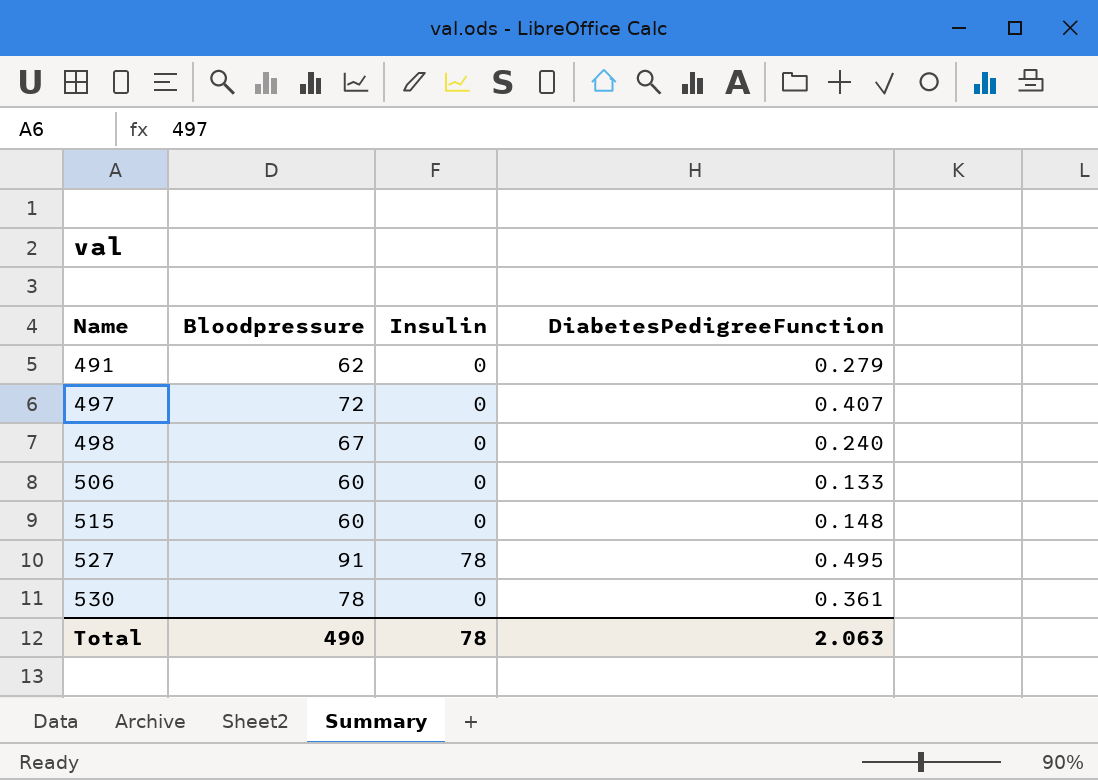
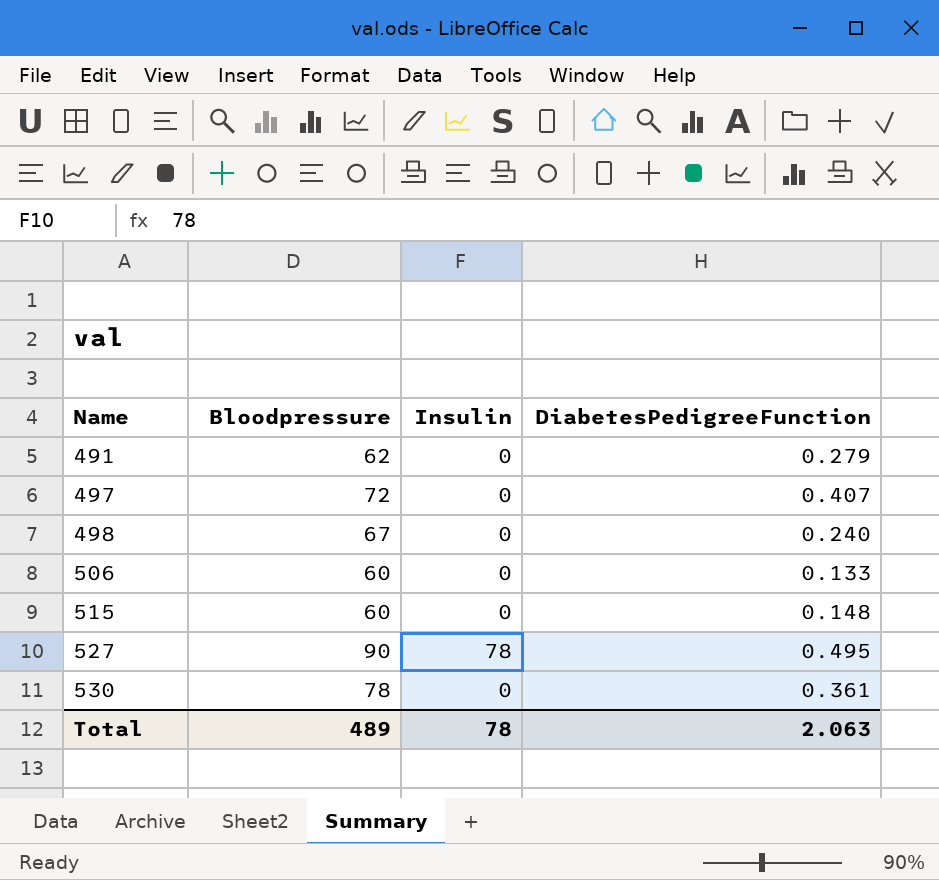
527 | Bloodpressure: 91 -> 90
Total | Bloodpressure: 490 -> 489

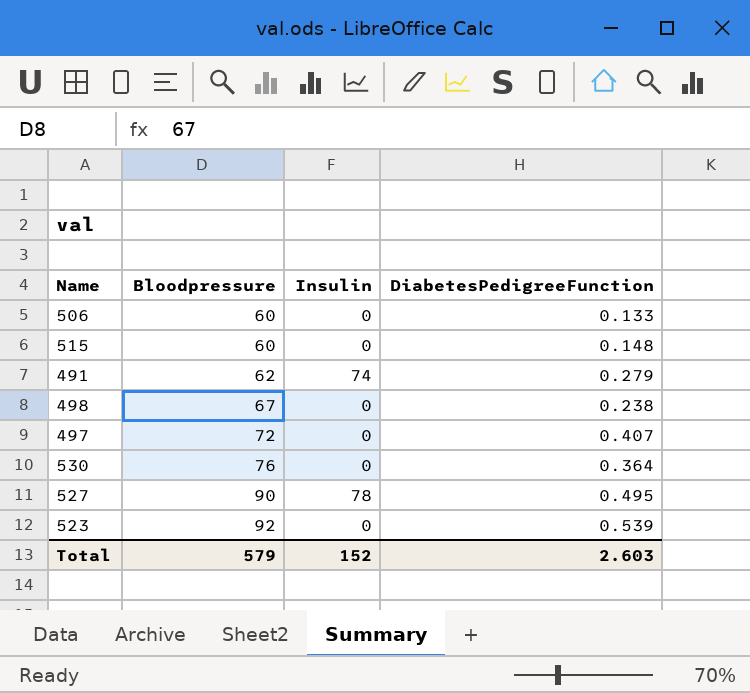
row order: Name ascending -> Bloodpressure ascending
491 | Insulin: 0 -> 74
498 | DiabetesPedigreeFunction: 0.240 -> 0.238
530 | Bloodpressure: 78 -> 76
530 | DiabetesPedigreeFunction: 0.361 -> 0.364
row 523: none -> 92 | 0 | 0.539
Total | Bloodpressure: 489 -> 579
Total | Insulin: 78 -> 152
Total | DiabetesPedigreeFunction: 2.063 -> 2.603

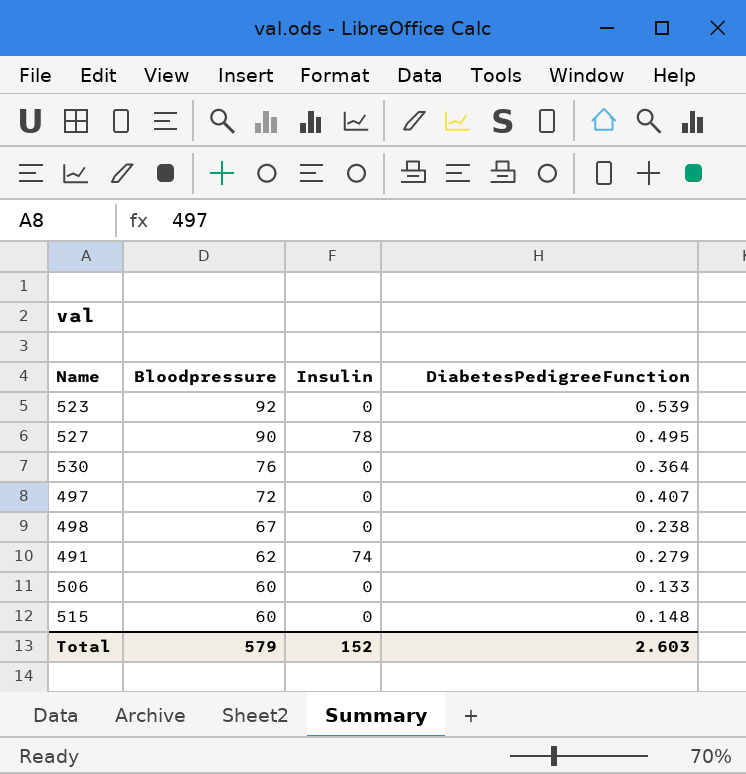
row order: Bloodpressure ascending -> Bloodpressure descending

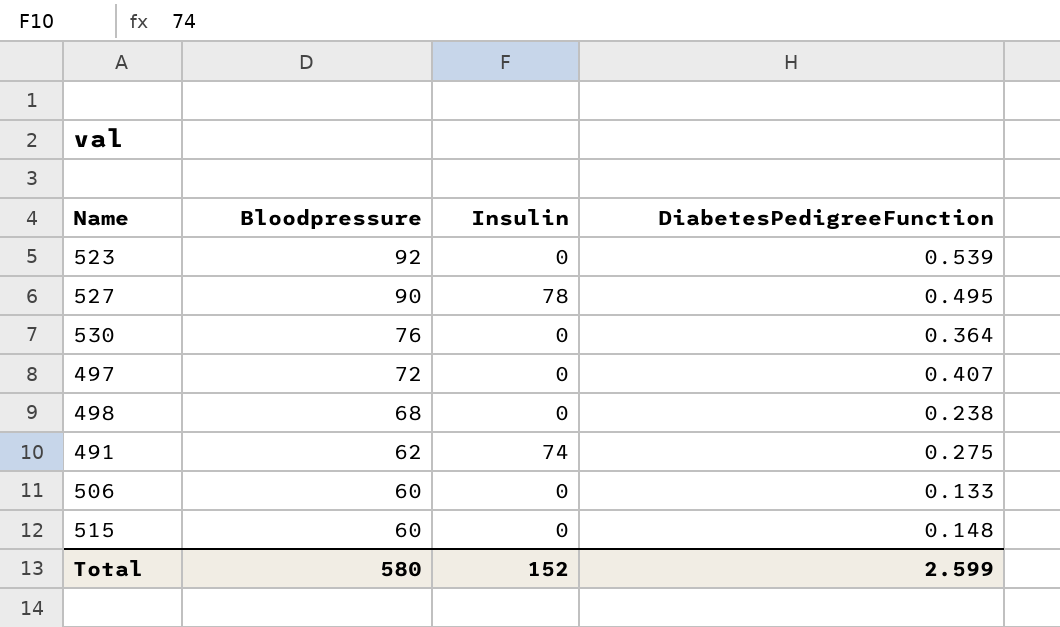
498 | Bloodpressure: 67 -> 68
491 | DiabetesPedigreeFunction: 0.279 -> 0.275
Total | Bloodpressure: 579 -> 580
Total | DiabetesPedigreeFunction: 2.603 -> 2.599

